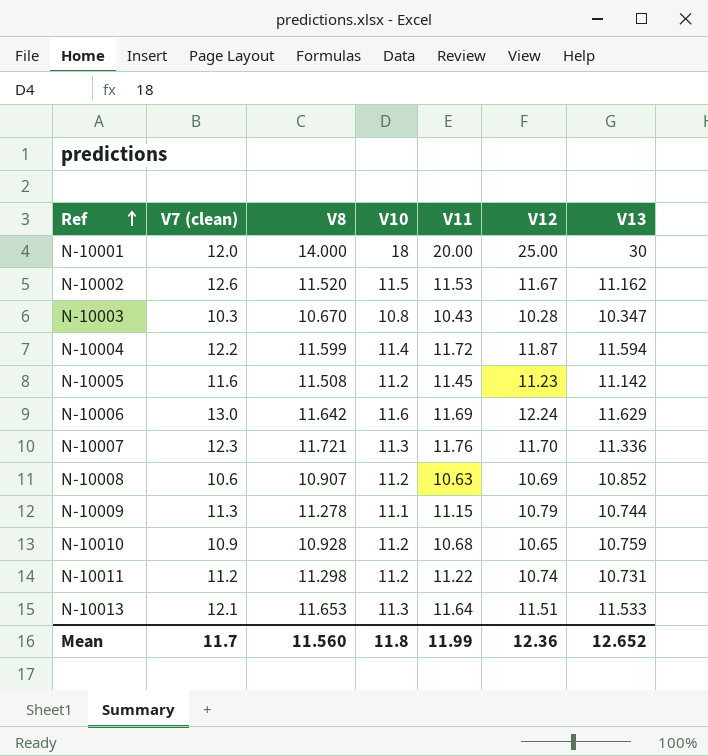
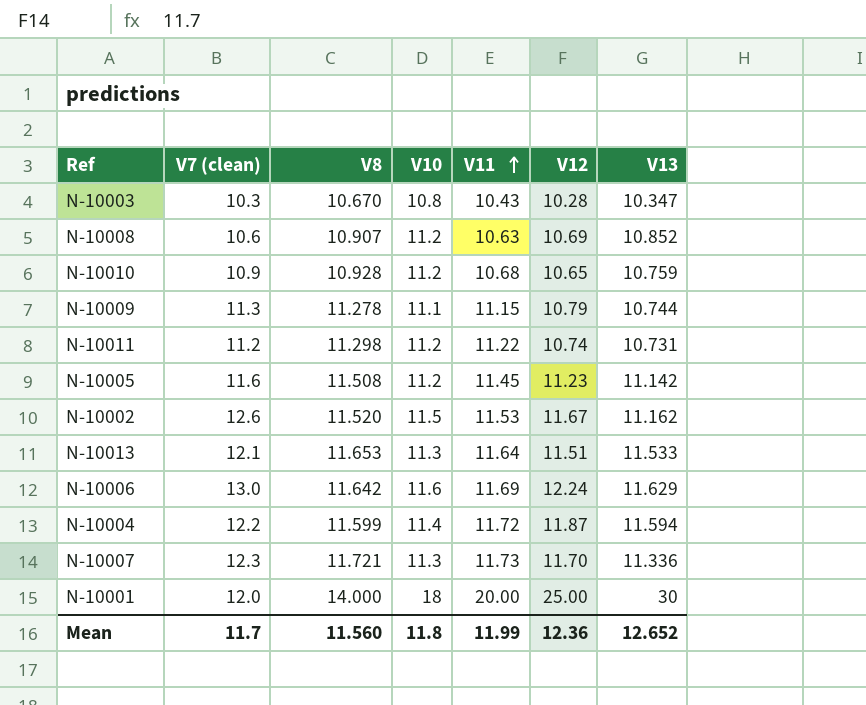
row order: Ref ascending -> V11 ascending
N-10007 | V11: 11.76 -> 11.73

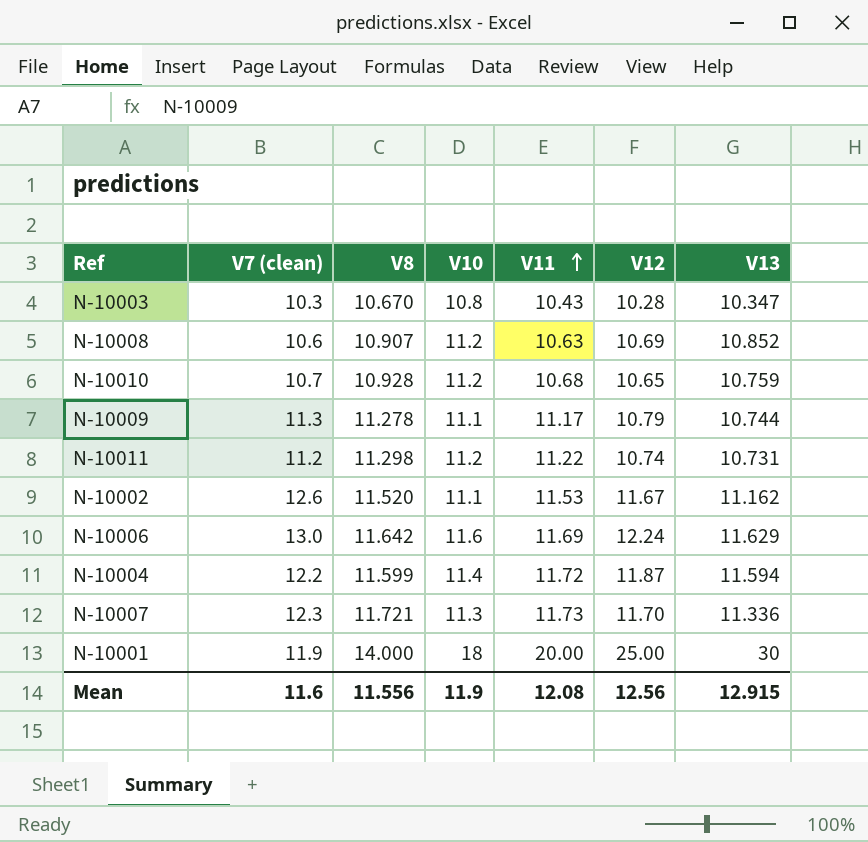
row N-10005: 11.6 | 11.508 | 11.2 | 11.45 | 11.23 | 11.142 -> none
row N-10013: 12.1 | 11.653 | 11.3 | 11.64 | 11.51 | 11.533 -> none
N-10010 | V7 (clean): 10.9 -> 10.7
N-10009 | V11: 11.15 -> 11.17
N-10002 | V10: 11.5 -> 11.1
N-10001 | V7 (clean): 12.0 -> 11.9
Mean | V7 (clean): 11.7 -> 11.6
Mean | V8: 11.560 -> 11.556
Mean | V10: 11.8 -> 11.9
Mean | V11: 11.99 -> 12.08
Mean | V12: 12.36 -> 12.56
Mean | V13: 12.652 -> 12.915

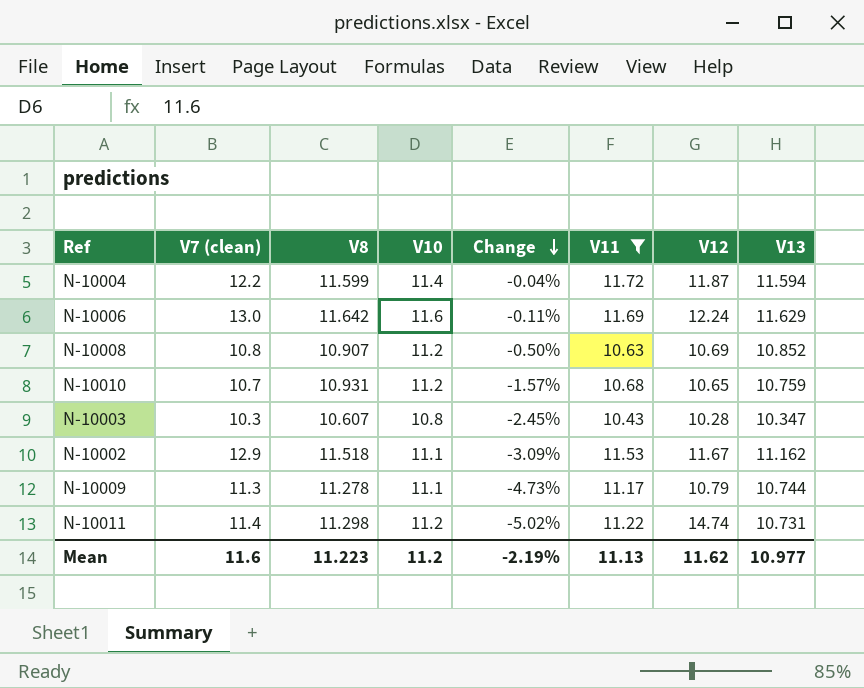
filter: none -> V11 <= 11.72
row order: V11 ascending -> Change descending
column Change | formula: none -> ([V13] - [V8]) / [V8]
N-10008 | V7 (clean): 10.6 -> 10.8
N-10010 | V8: 10.928 -> 10.931
N-10003 | V8: 10.670 -> 10.607
N-10002 | V7 (clean): 12.6 -> 12.9
N-10002 | V8: 11.520 -> 11.518
N-10011 | V7 (clean): 11.2 -> 11.4
N-10011 | V12: 10.74 -> 14.74
Mean | V8: 11.556 -> 11.223
Mean | V10: 11.9 -> 11.2
Mean | V11: 12.08 -> 11.13
Mean | V12: 12.56 -> 11.62
Mean | V13: 12.915 -> 10.977

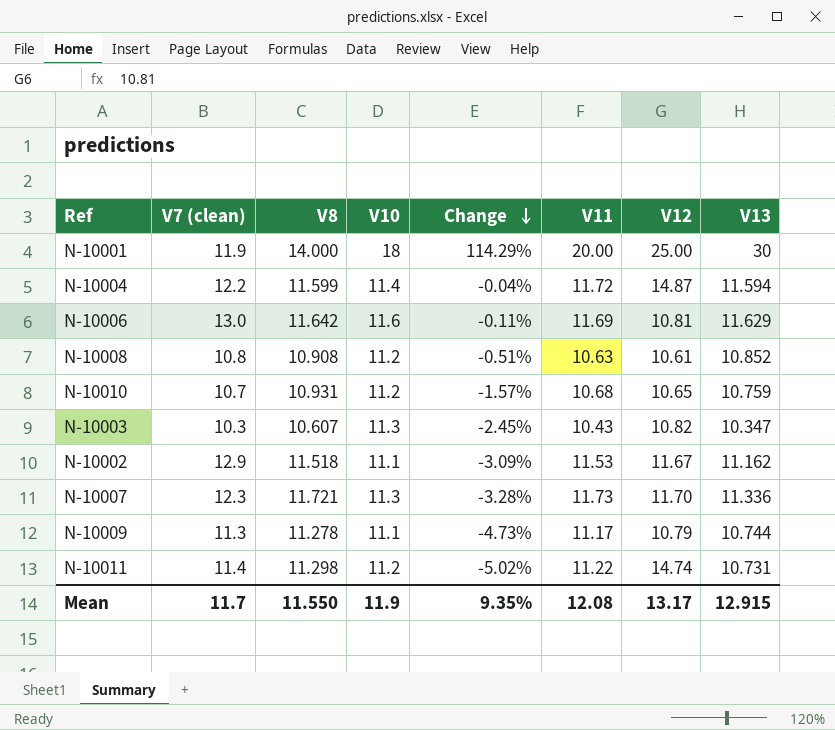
filter: V11 <= 11.72 -> none
N-10004 | V12: 11.87 -> 14.87
N-10006 | V12: 12.24 -> 10.81
N-10008 | V8: 10.907 -> 10.908
N-10008 | Change: -0.50% -> -0.51%
N-10008 | V12: 10.69 -> 10.61
N-10003 | V10: 10.8 -> 11.3
N-10003 | V12: 10.28 -> 10.82
Mean | V7 (clean): 11.6 -> 11.7
Mean | V8: 11.223 -> 11.550
Mean | V10: 11.2 -> 11.9
Mean | Change: -2.19% -> 9.35%
Mean | V11: 11.13 -> 12.08
Mean | V12: 11.62 -> 13.17
Mean | V13: 10.977 -> 12.915

